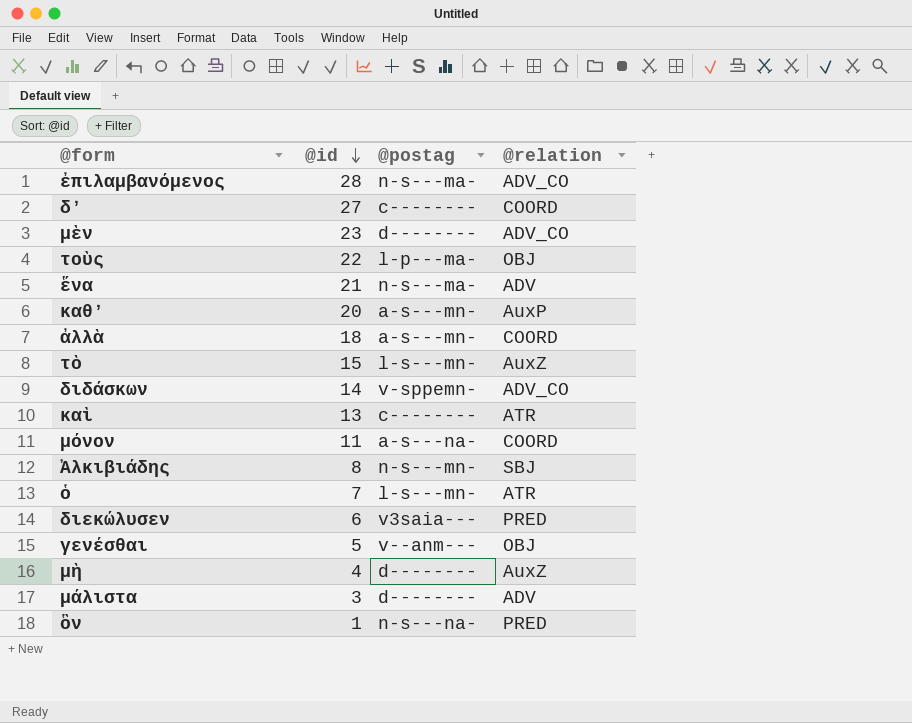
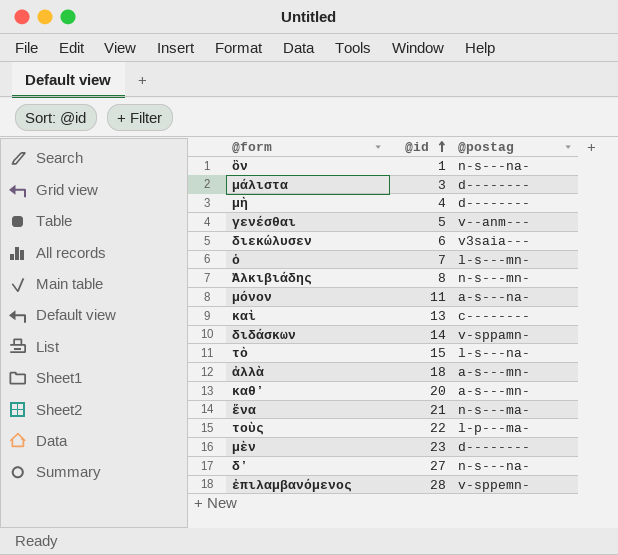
row order: @id descending -> @id ascending
column @relation | position: 4 -> none
διδάσκων | @postag: v-sppemn- -> v-sppamn-
τὸ | @postag: l-s---mn- -> l-s---na-
δʼ | @postag: c-------- -> n-s---na-
ἐπιλαμβανόμενος | @postag: n-s---ma- -> v-sppemn-

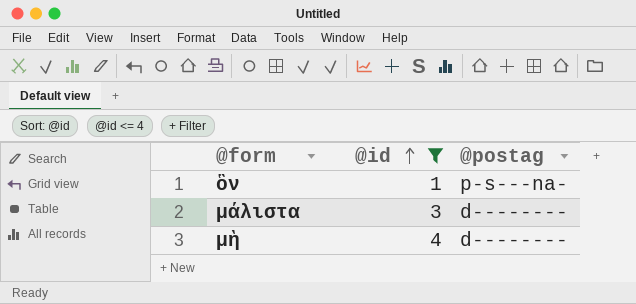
filter: none -> @id <= 4
ὃν | @postag: n-s---na- -> p-s---na-

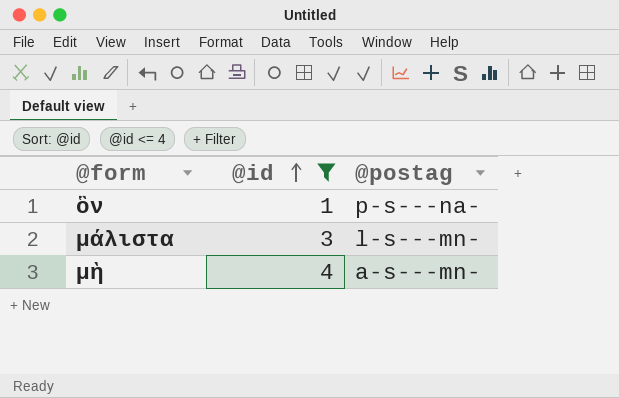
μάλιστα | @postag: d-------- -> l-s---mn-
μὴ | @postag: d-------- -> a-s---mn-

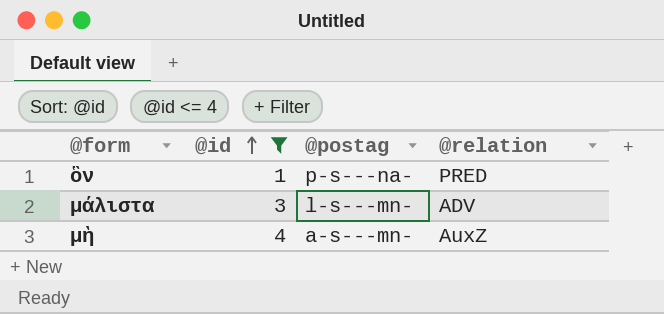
column @relation | position: none -> 4

